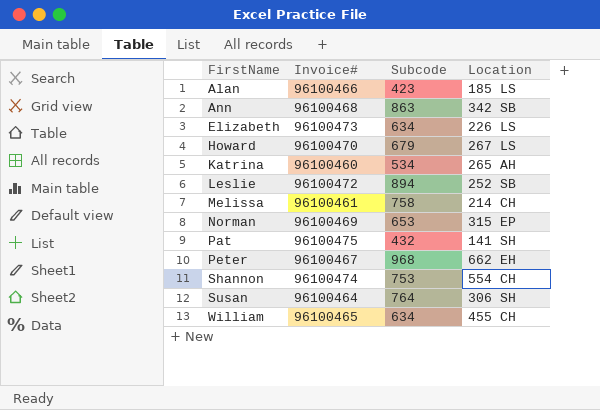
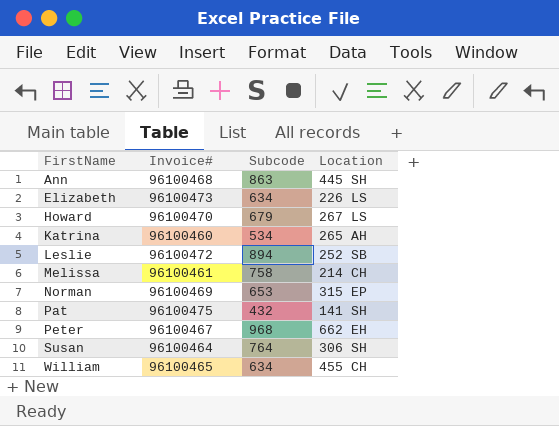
row Alan: 96100466 | 423 | 185 LS -> none
row Shannon: 96100474 | 753 | 554 CH -> none
Ann | Location: 342 SB -> 445 SH

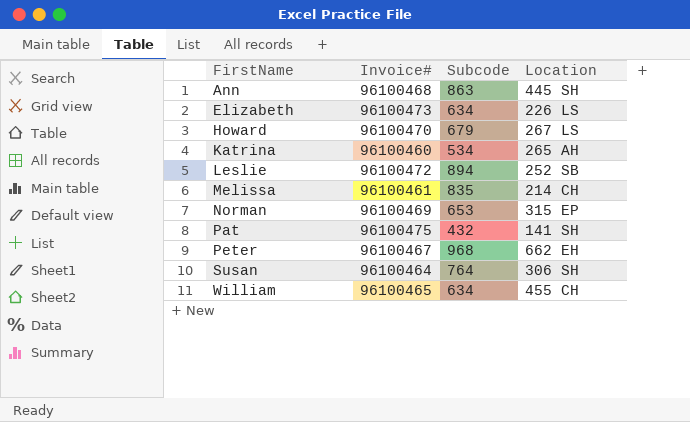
Melissa | Subcode: 758 -> 835

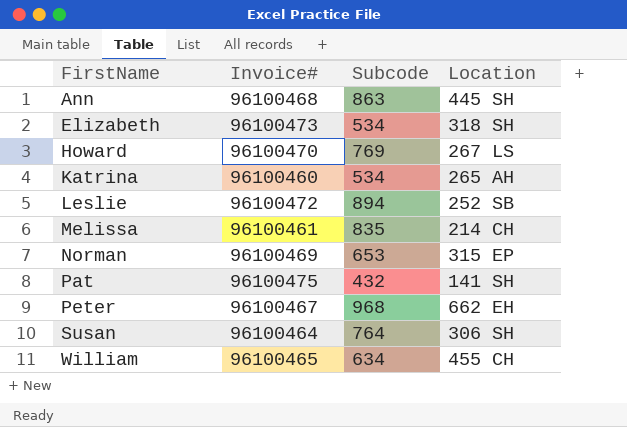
Elizabeth | Subcode: 634 -> 534
Elizabeth | Location: 226 LS -> 318 SH
Howard | Subcode: 679 -> 769

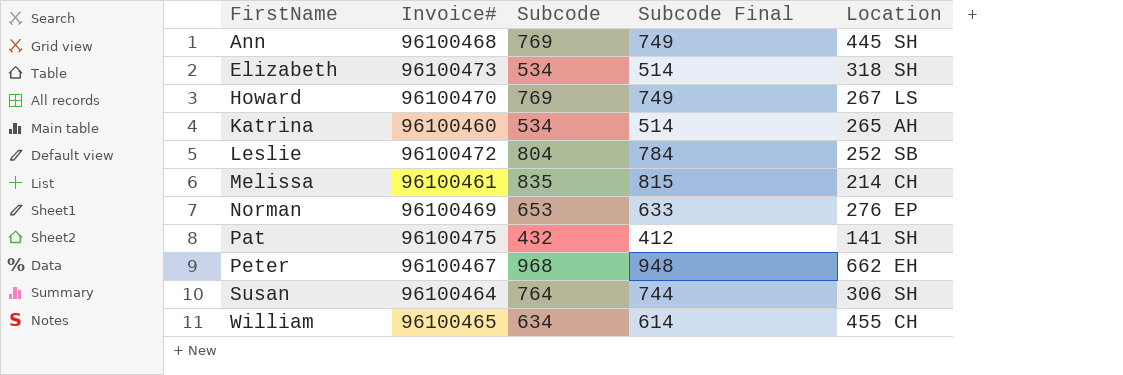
column Subcode Final | formula: none -> [Subcode] - 20
Ann | Subcode: 863 -> 769
Leslie | Subcode: 894 -> 804
Norman | Location: 315 EP -> 276 EP

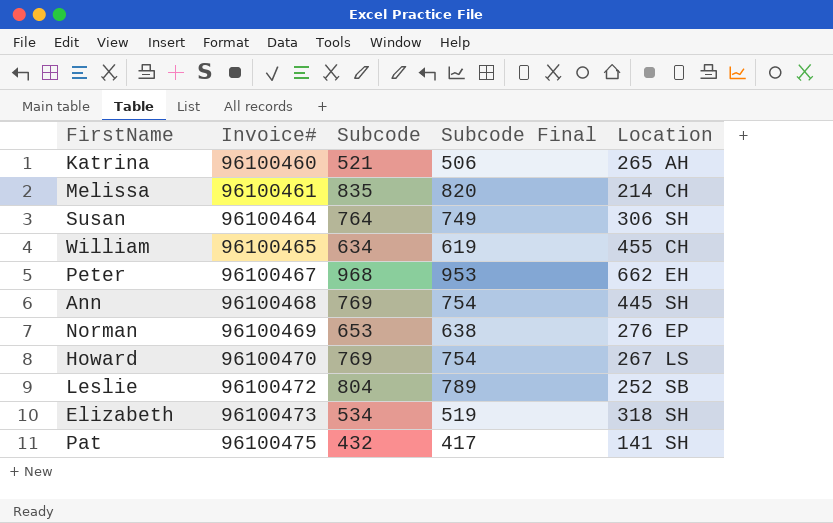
row order: FirstName ascending -> Invoice# ascending
column Subcode Final | formula: [Subcode] - 20 -> [Subcode] - 15
Katrina | Subcode: 534 -> 521

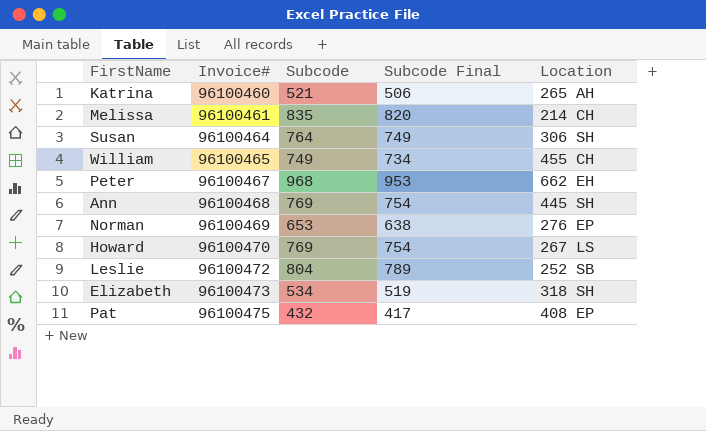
William | Subcode: 634 -> 749
William | Subcode Final: 619 -> 734
Pat | Location: 141 SH -> 408 EP

